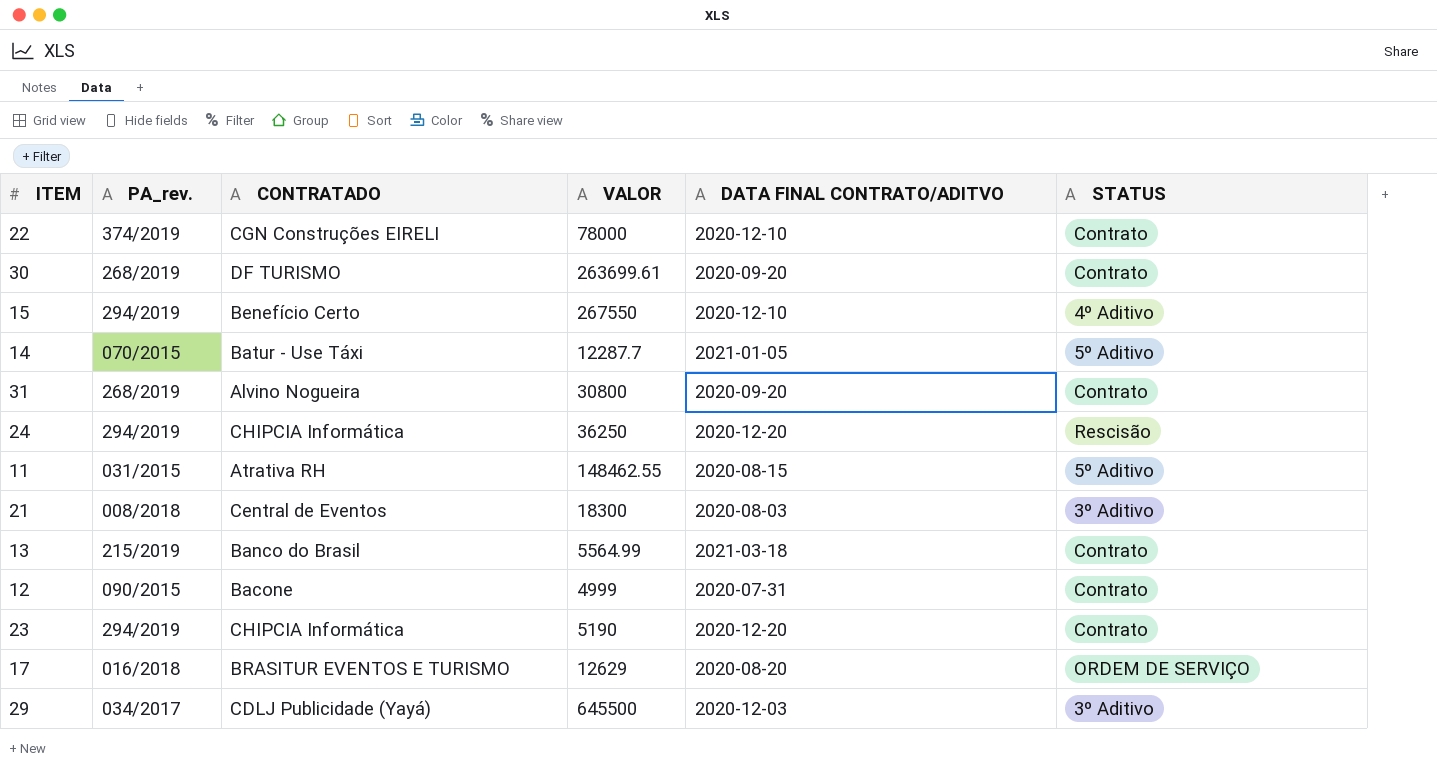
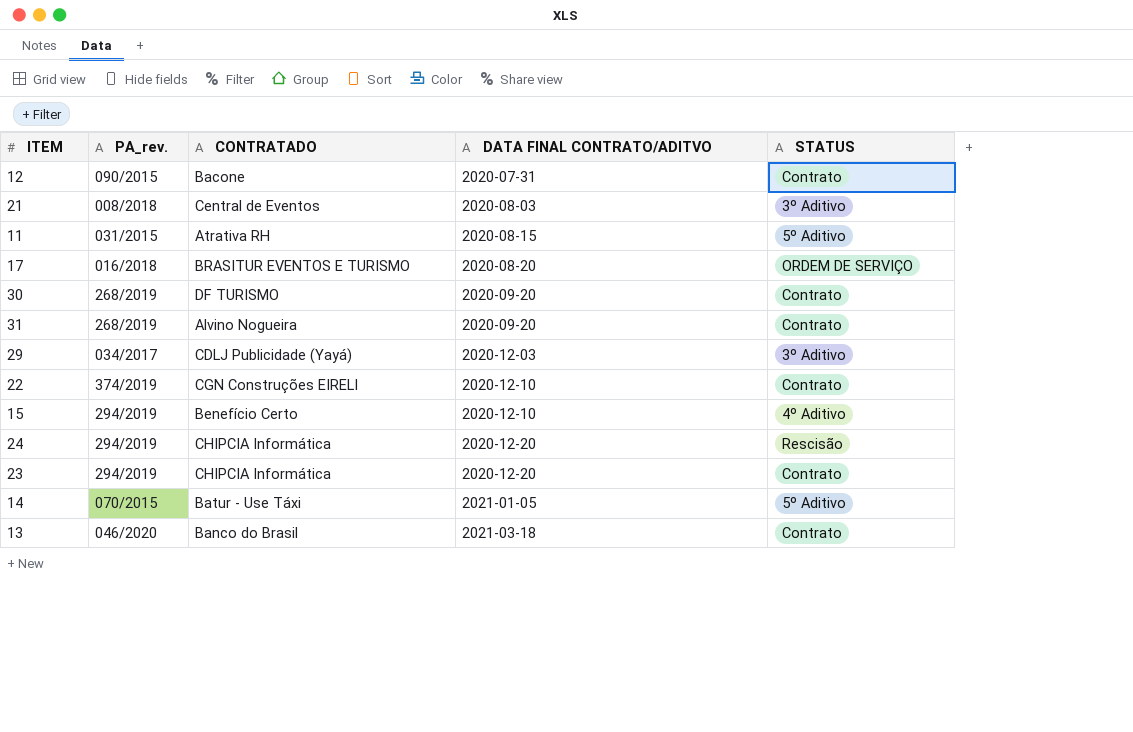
row order: none -> DATA FINAL CONTRATO/ADITVO ascending
column VALOR | position: 4 -> none
13 | PA_rev.: 215/2019 -> 046/2020

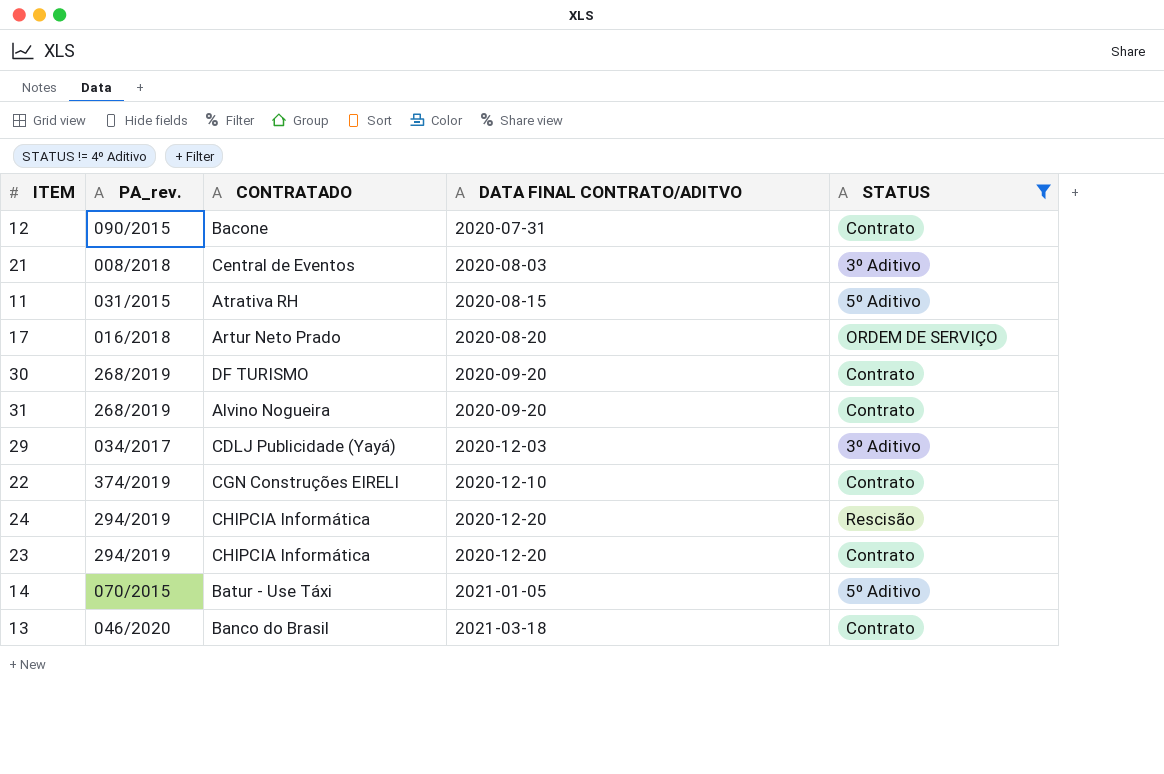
filter: none -> STATUS != 4º Aditivo
17 | CONTRATADO: BRASITUR EVENTOS E TURISMO -> Artur Neto Prado

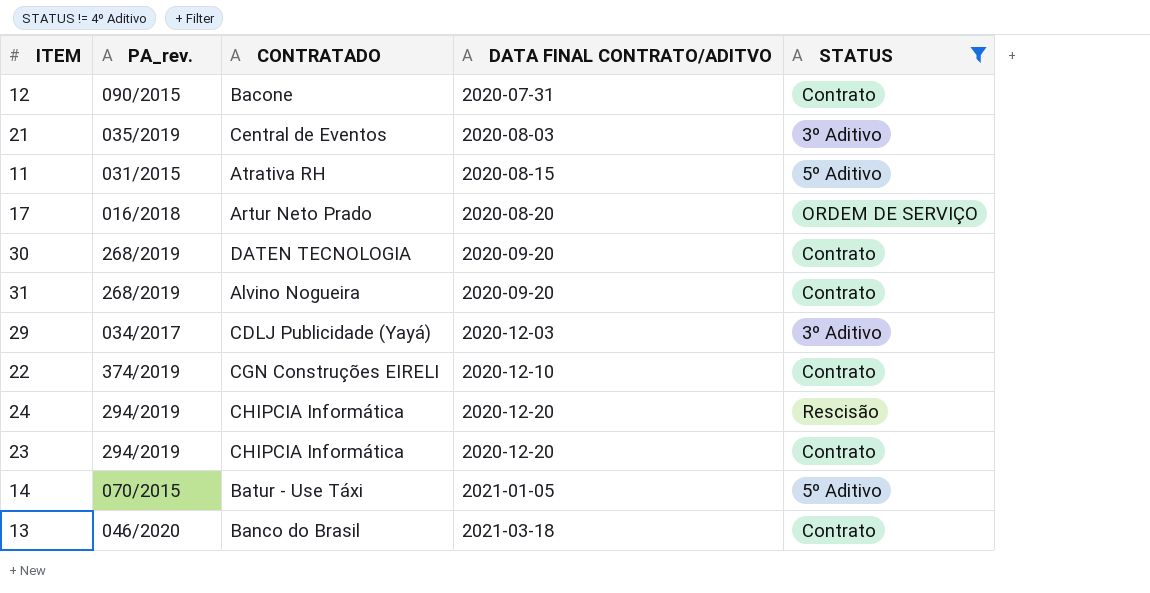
21 | PA_rev.: 008/2018 -> 035/2019
30 | CONTRATADO: DF TURISMO -> DATEN TECNOLOGIA

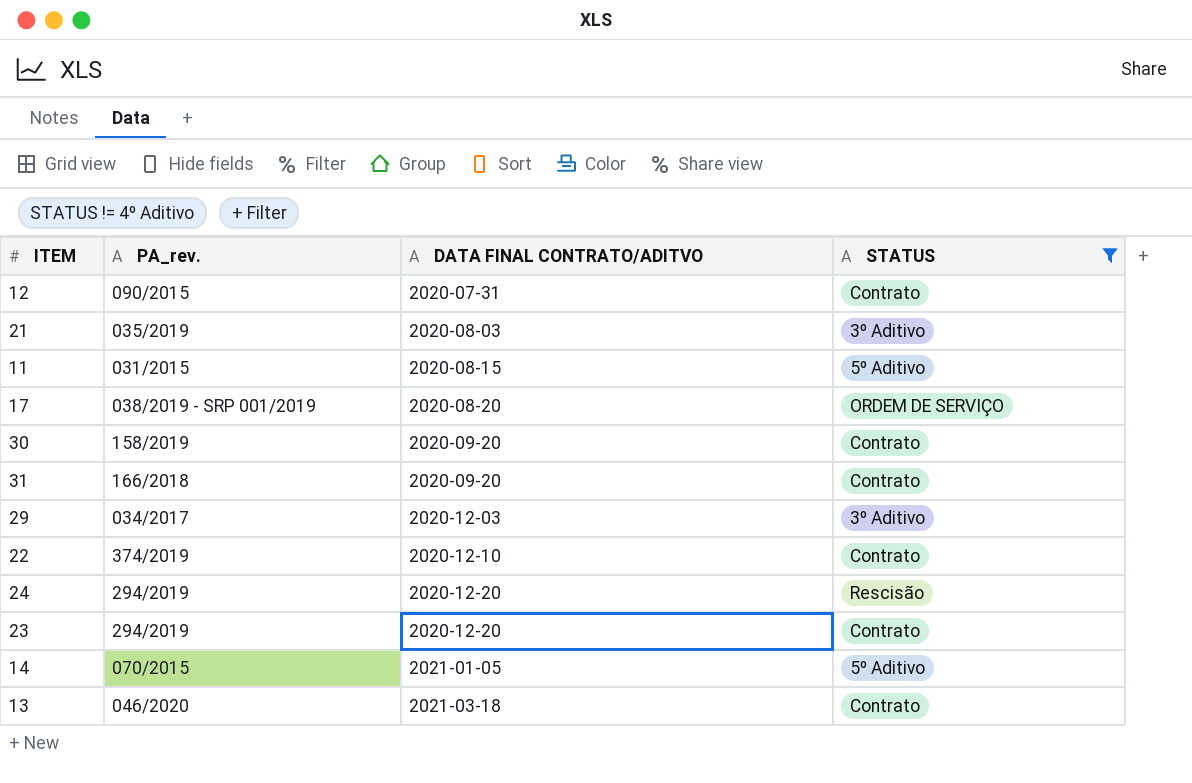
column CONTRATADO | position: 3 -> none
17 | PA_rev.: 016/2018 -> 038/2019 - SRP 001/2019
30 | PA_rev.: 268/2019 -> 158/2019
31 | PA_rev.: 268/2019 -> 166/2018

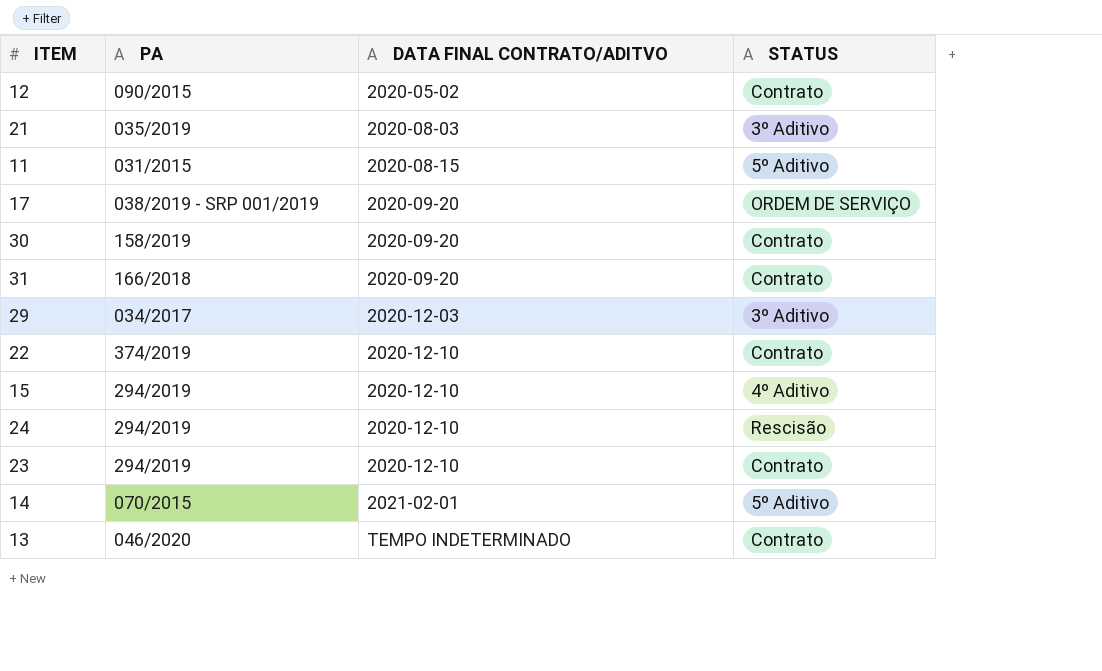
filter: STATUS != 4º Aditivo -> none
column name: PA_rev. -> PA
12 | DATA FINAL CONTRATO/ADITVO: 2020-07-31 -> 2020-05-02
17 | DATA FINAL CONTRATO/ADITVO: 2020-08-20 -> 2020-09-20
24 | DATA FINAL CONTRATO/ADITVO: 2020-12-20 -> 2020-12-10
23 | DATA FINAL CONTRATO/ADITVO: 2020-12-20 -> 2020-12-10
14 | DATA FINAL CONTRATO/ADITVO: 2021-01-05 -> 2021-02-01
13 | DATA FINAL CONTRATO/ADITVO: 2021-03-18 -> TEMPO INDETERMINADO

